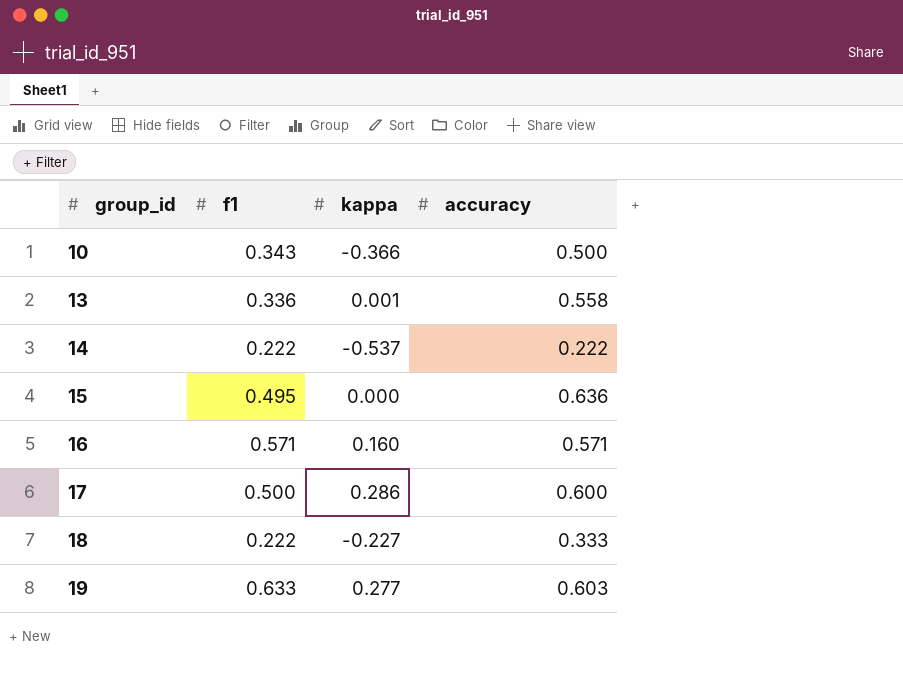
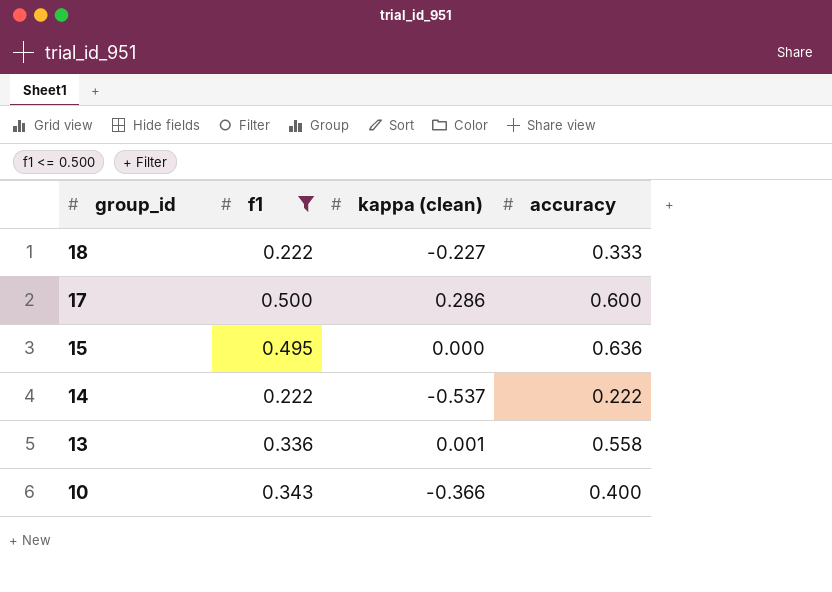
filter: none -> f1 <= 0.500
row order: group_id ascending -> group_id descending
column name: kappa -> kappa (clean)
10 | accuracy: 0.500 -> 0.400

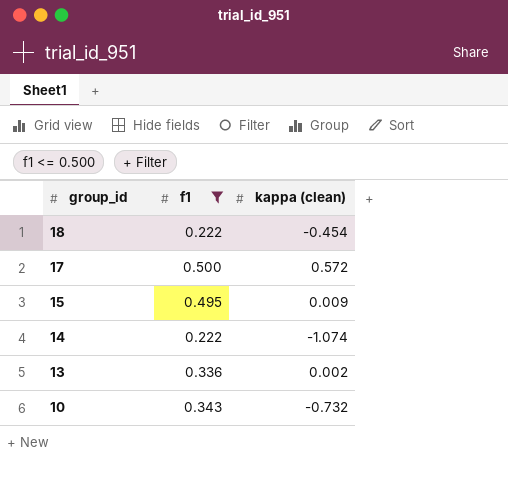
column accuracy | position: 4 -> none
18 | kappa (clean): -0.227 -> -0.454
17 | kappa (clean): 0.286 -> 0.572
15 | kappa (clean): 0.000 -> 0.009
14 | kappa (clean): -0.537 -> -1.074
13 | kappa (clean): 0.001 -> 0.002
10 | kappa (clean): -0.366 -> -0.732

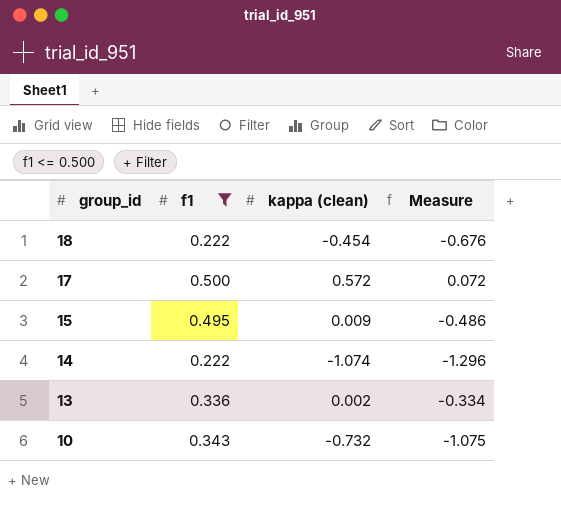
column Measure | formula: none -> [kappa (clean)] - [f1]

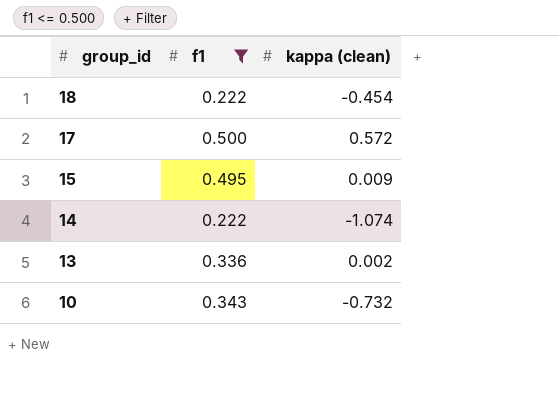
column Measure | formula: [kappa (clean)] - [f1] -> none

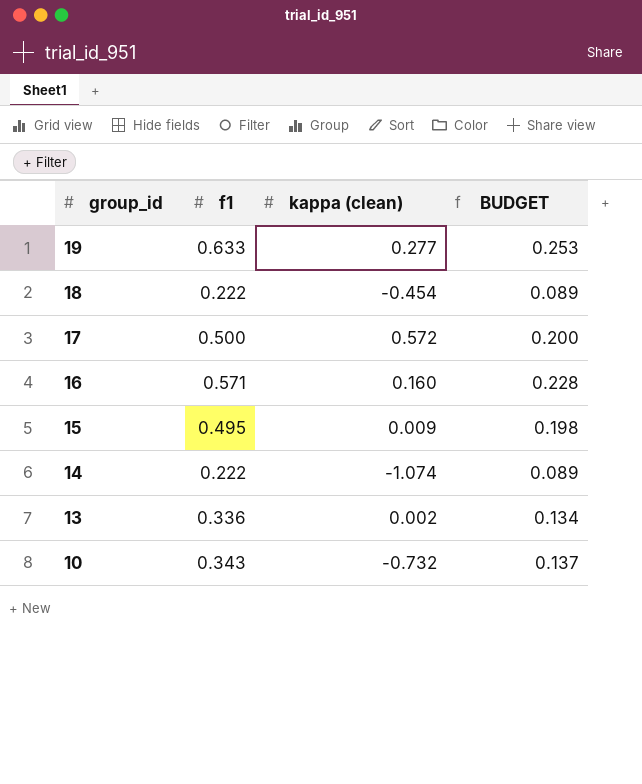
filter: f1 <= 0.500 -> none
column BUDGET | formula: none -> [f1] * 0.4

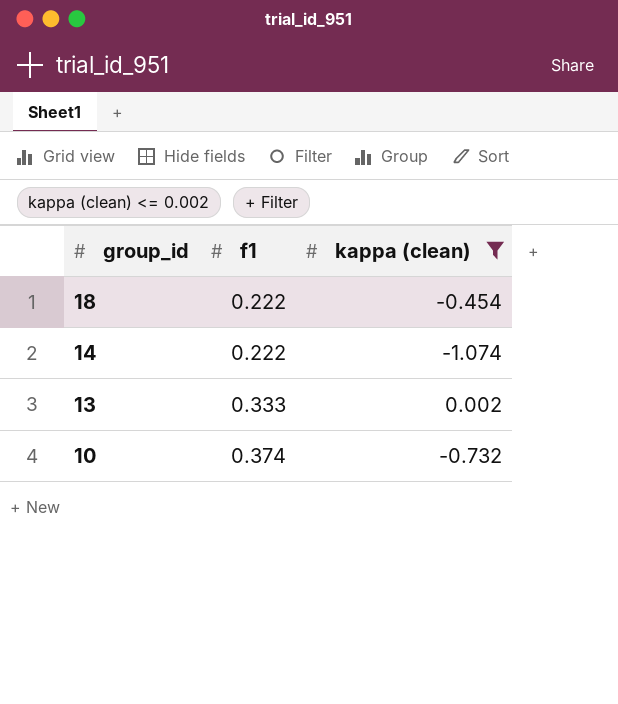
filter: none -> kappa (clean) <= 0.002
column BUDGET | formula: [f1] * 0.4 -> none
13 | f1: 0.336 -> 0.333
10 | f1: 0.343 -> 0.374

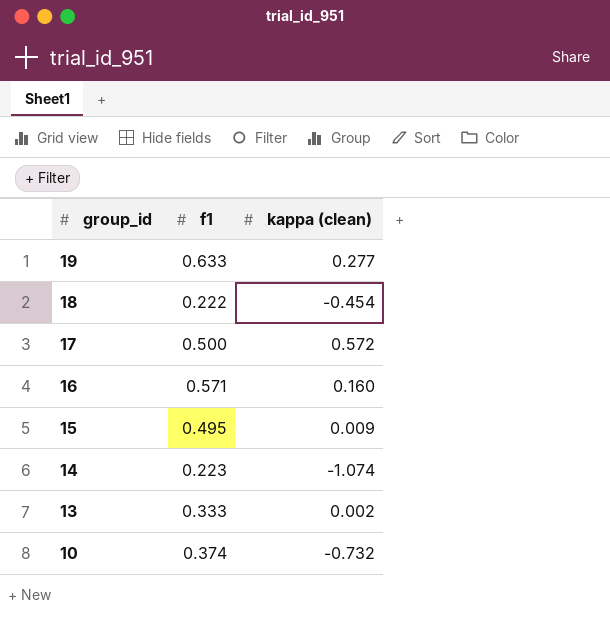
filter: kappa (clean) <= 0.002 -> none
14 | f1: 0.222 -> 0.223

